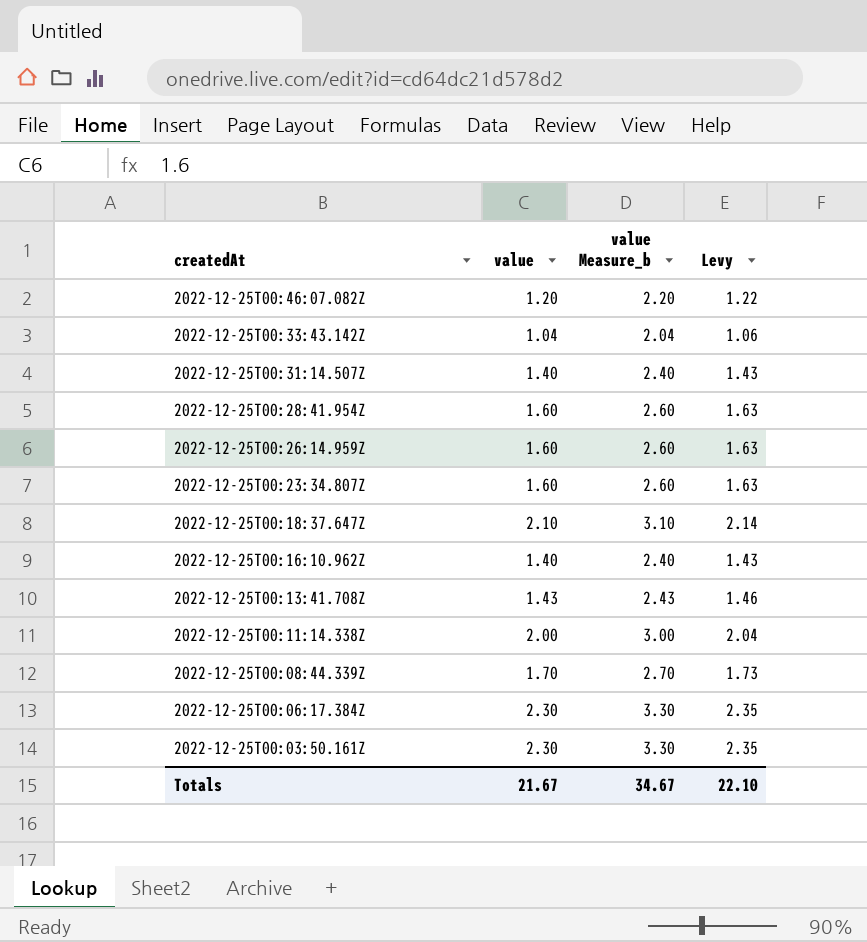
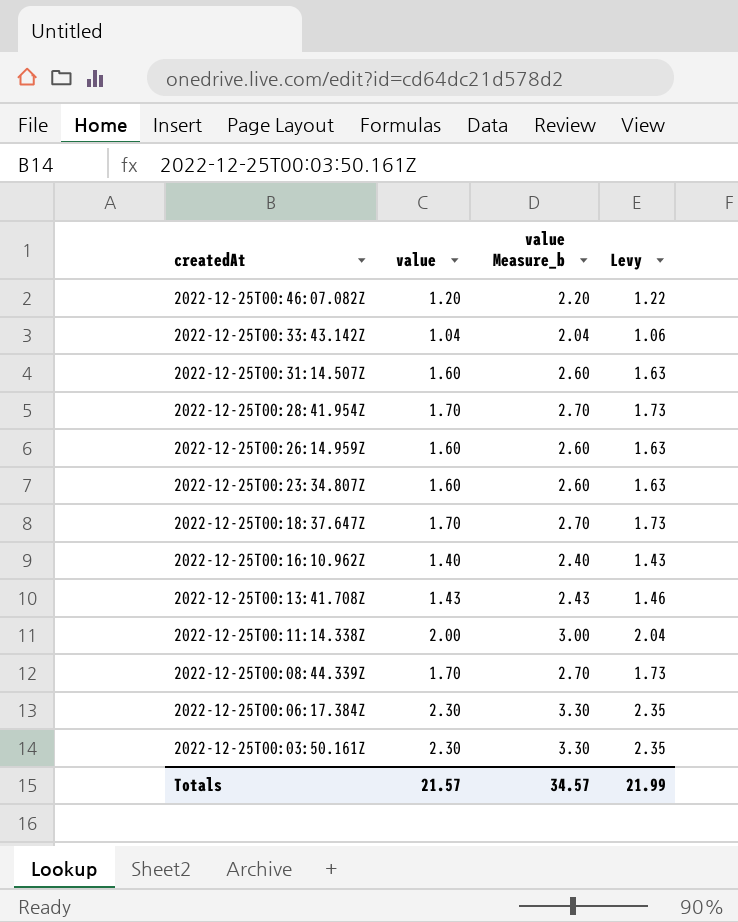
2022-12-25T00:31:14.507Z | value: 1.40 -> 1.60
2022-12-25T00:31:14.507Z | value Measure_b: 2.40 -> 2.60
2022-12-25T00:31:14.507Z | Levy: 1.43 -> 1.63
2022-12-25T00:28:41.954Z | value: 1.60 -> 1.70
2022-12-25T00:28:41.954Z | value Measure_b: 2.60 -> 2.70
2022-12-25T00:28:41.954Z | Levy: 1.63 -> 1.73
2022-12-25T00:18:37.647Z | value: 2.10 -> 1.70
2022-12-25T00:18:37.647Z | value Measure_b: 3.10 -> 2.70
2022-12-25T00:18:37.647Z | Levy: 2.14 -> 1.73
Totals | value: 21.67 -> 21.57
Totals | value Measure_b: 34.67 -> 34.57
Totals | Levy: 22.10 -> 21.99

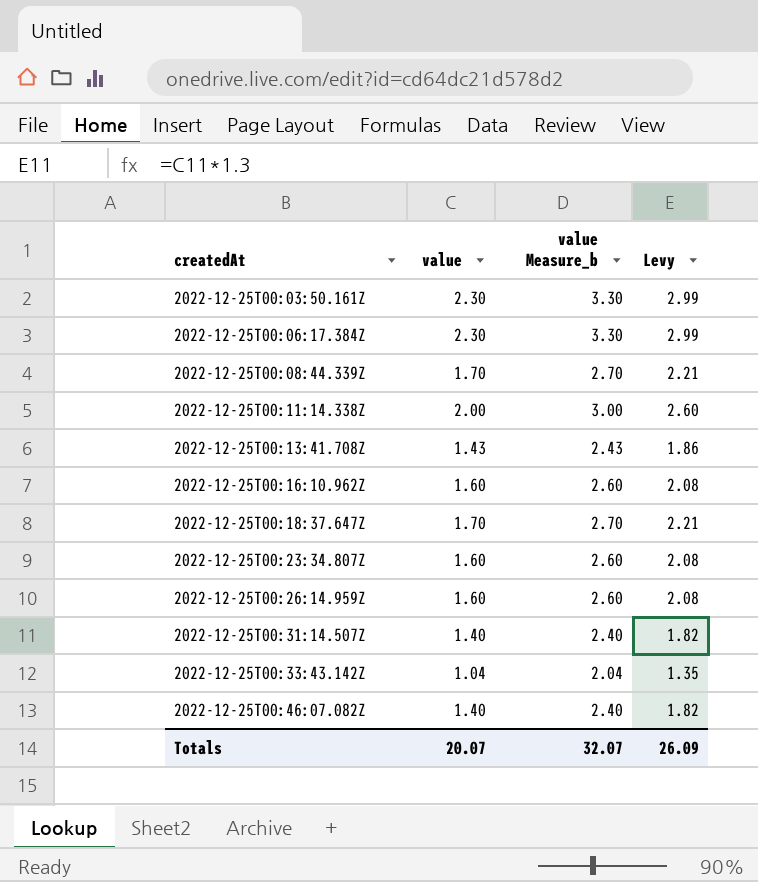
row order: createdAt descending -> createdAt ascending
column Levy | formula: [value] * 1.02 -> [value] * 1.3
row 2022-12-25T00:28:41.954Z: 1.70 | 2.70 | 1.73 -> none
2022-12-25T00:16:10.962Z | value: 1.40 -> 1.60
2022-12-25T00:16:10.962Z | value Measure_b: 2.40 -> 2.60
2022-12-25T00:31:14.507Z | value: 1.60 -> 1.40
2022-12-25T00:31:14.507Z | value Measure_b: 2.60 -> 2.40
2022-12-25T00:46:07.082Z | value: 1.20 -> 1.40
2022-12-25T00:46:07.082Z | value Measure_b: 2.20 -> 2.40
Totals | value: 21.57 -> 20.07
Totals | value Measure_b: 34.57 -> 32.07
Totals | Levy: 21.99 -> 26.09

